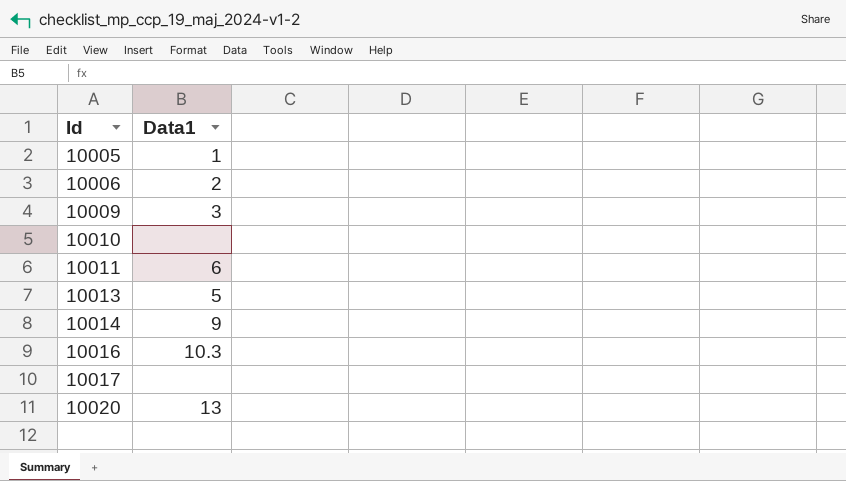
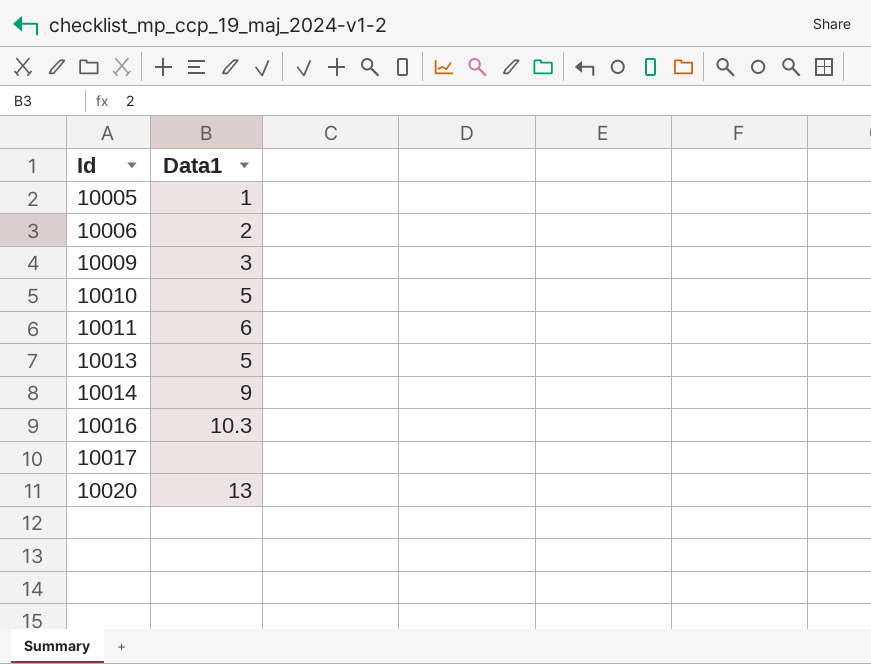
10010 | Data1: none -> 5

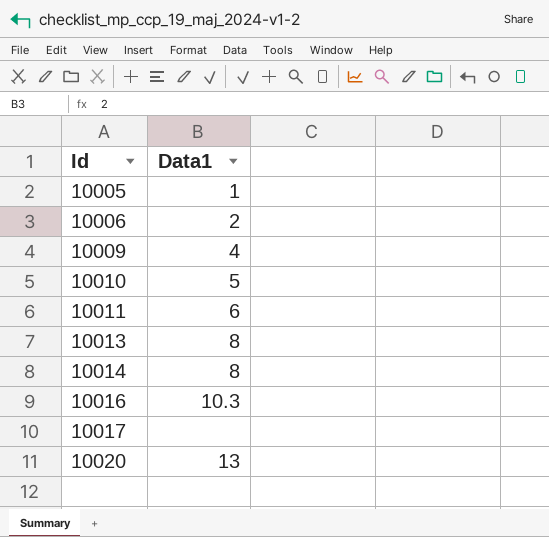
10009 | Data1: 3 -> 4
10013 | Data1: 5 -> 8
10014 | Data1: 9 -> 8

